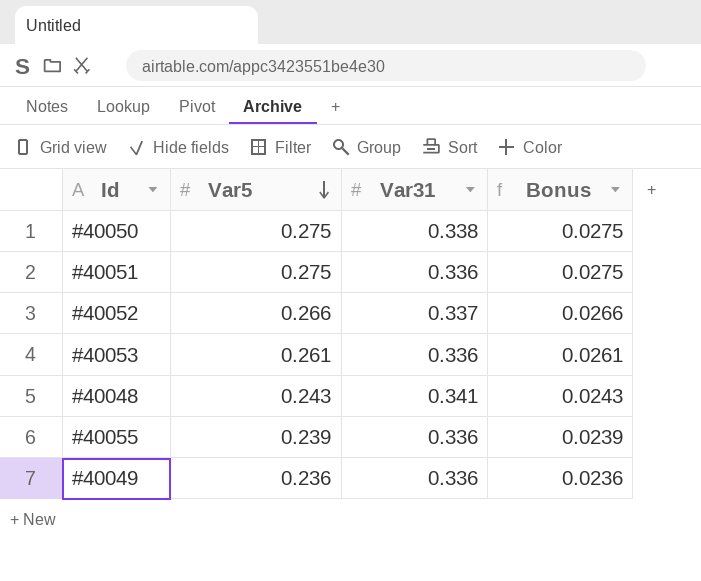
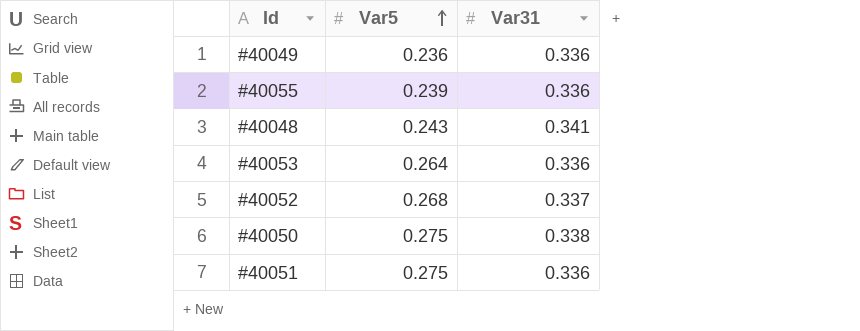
row order: Var5 descending -> Var5 ascending
column Bonus | formula: [Var5] * 0.1 -> none
#40053 | Var5: 0.261 -> 0.264
#40052 | Var5: 0.266 -> 0.268

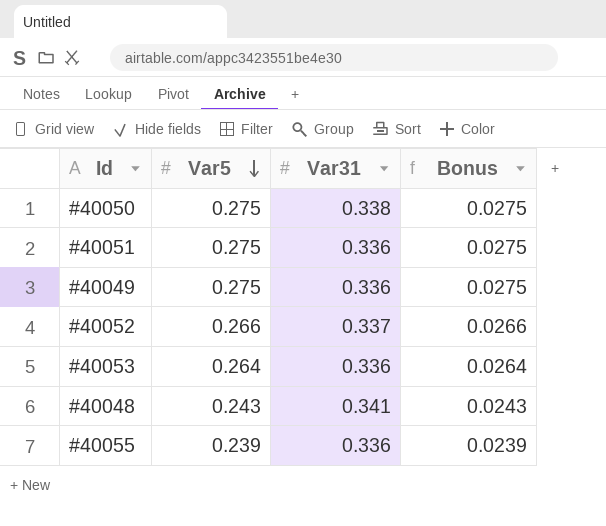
row order: Var5 ascending -> Var5 descending
column Bonus | formula: none -> [Var5] * 0.1
#40049 | Var5: 0.236 -> 0.275
#40052 | Var5: 0.268 -> 0.266

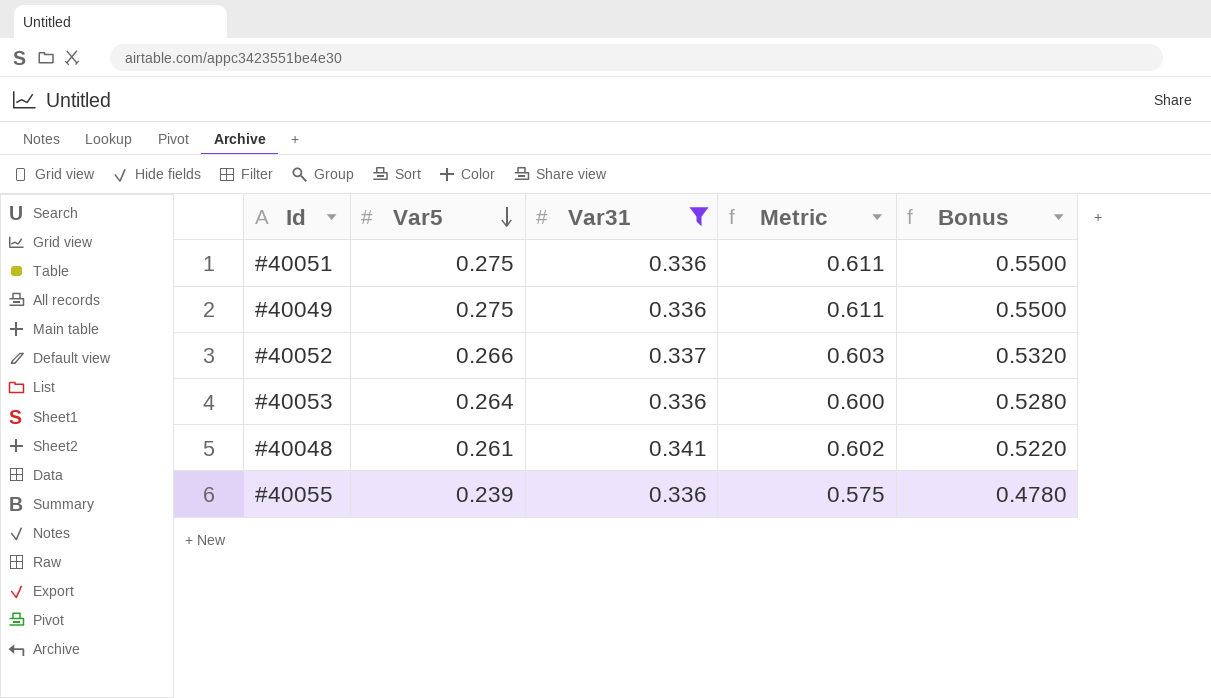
filter: none -> Var31 != 0.338
column Metric | formula: none -> [Var5] + [Var31]
column Bonus | formula: [Var5] * 0.1 -> [Var5] * 2
#40048 | Var5: 0.243 -> 0.261

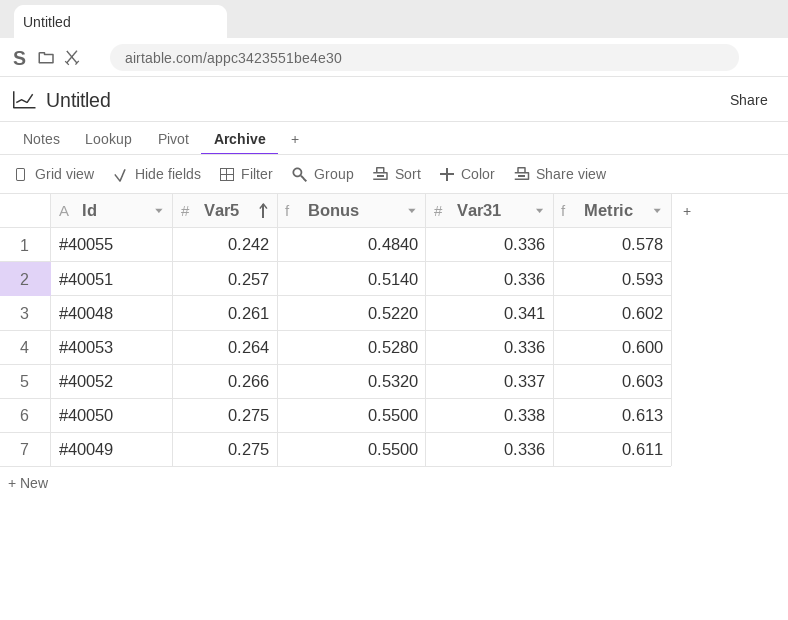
filter: Var31 != 0.338 -> none
row order: Var5 descending -> Var5 ascending
column Bonus | position: 5 -> 3
#40055 | Var5: 0.239 -> 0.242
#40055 | Bonus: 0.4780 -> 0.4840
#40055 | Metric: 0.575 -> 0.578
#40051 | Var5: 0.275 -> 0.257
#40051 | Bonus: 0.5500 -> 0.5140
#40051 | Metric: 0.611 -> 0.593

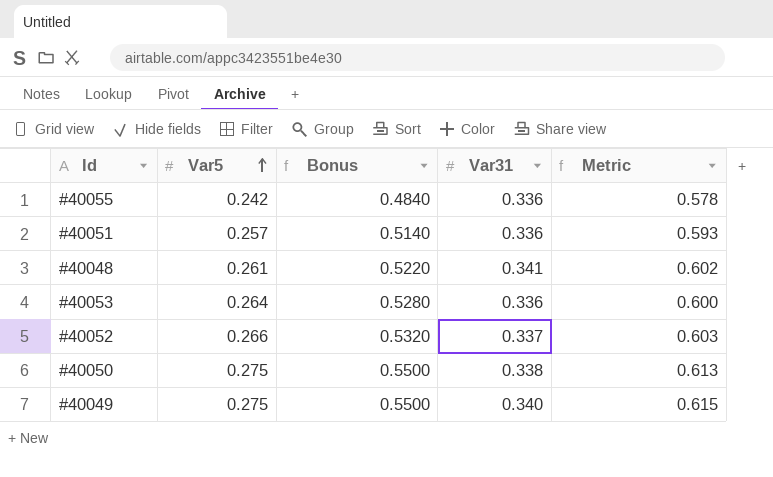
#40049 | Var31: 0.336 -> 0.340
#40049 | Metric: 0.611 -> 0.615

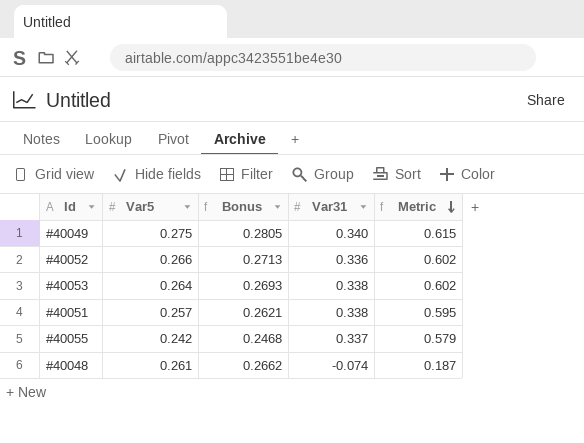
row order: Var5 ascending -> Metric descending
column Bonus | formula: [Var5] * 2 -> [Var5] * 1.02
row #40050: 0.275 | 0.5500 | 0.338 | 0.613 -> none
#40052 | Var31: 0.337 -> 0.336
#40052 | Metric: 0.603 -> 0.602
#40053 | Var31: 0.336 -> 0.338
#40053 | Metric: 0.600 -> 0.602
#40051 | Var31: 0.336 -> 0.338
#40051 | Metric: 0.593 -> 0.595
#40055 | Var31: 0.336 -> 0.337
#40055 | Metric: 0.578 -> 0.579
#40048 | Var31: 0.341 -> -0.074
#40048 | Metric: 0.602 -> 0.187

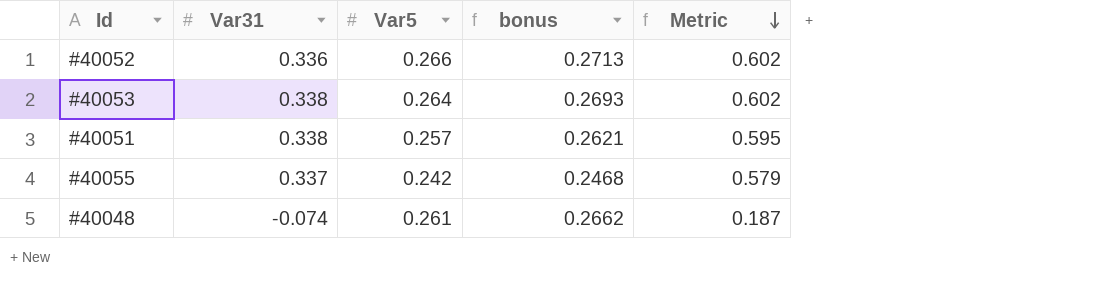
column Var31 | position: 4 -> 2
column name: Bonus -> bonus
row #40049: 0.275 | 0.2805 | 0.340 | 0.615 -> none

